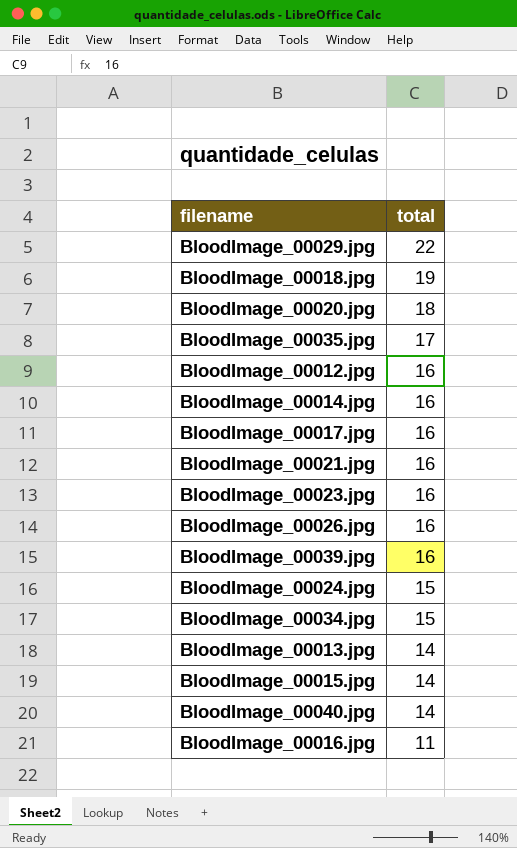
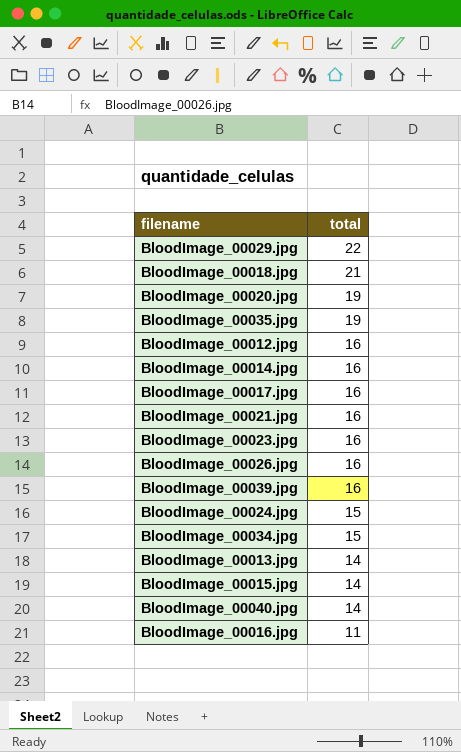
BloodImage_00018.jpg | total: 19 -> 21
BloodImage_00020.jpg | total: 18 -> 19
BloodImage_00035.jpg | total: 17 -> 19

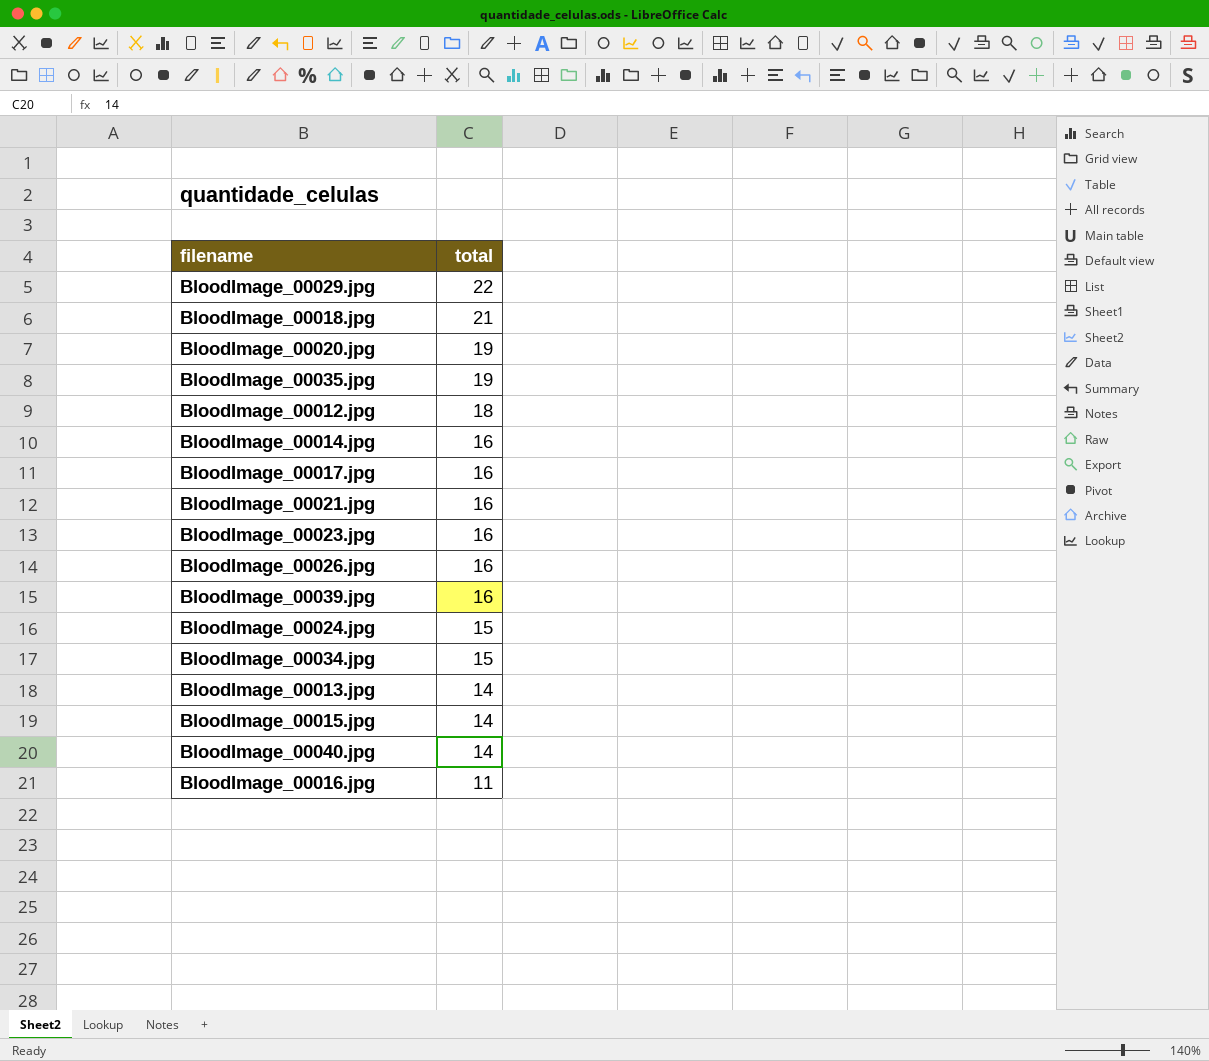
BloodImage_00012.jpg | total: 16 -> 18

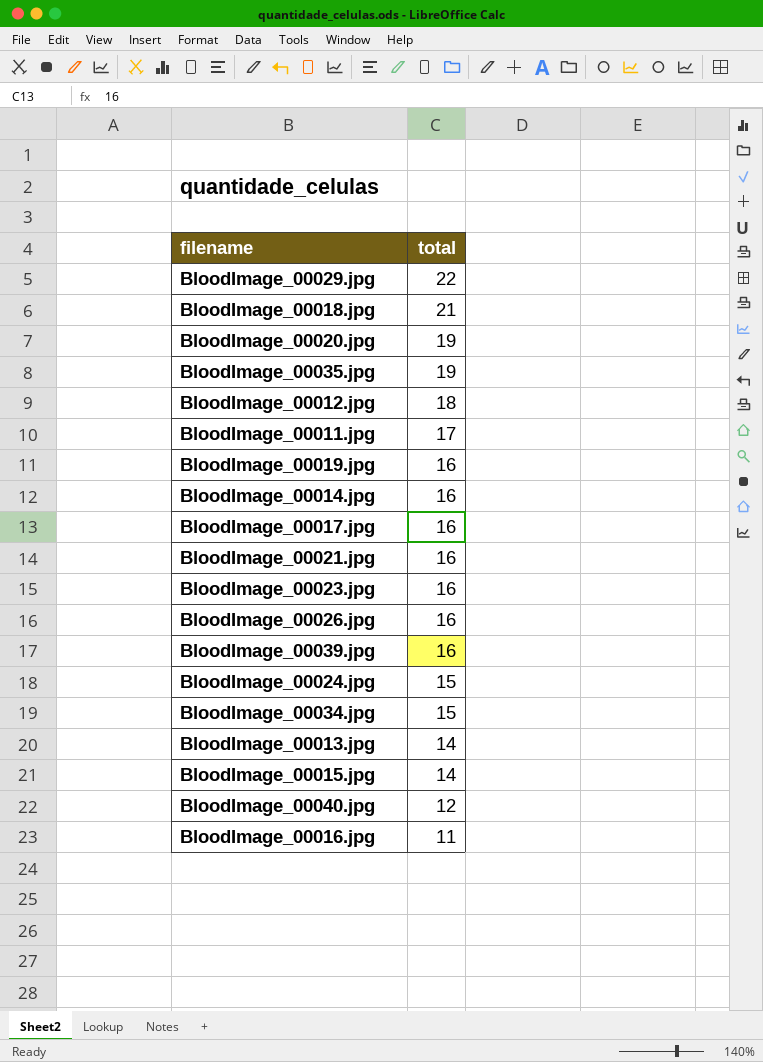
row BloodImage_00011.jpg: none -> 17
row BloodImage_00019.jpg: none -> 16
BloodImage_00040.jpg | total: 14 -> 12

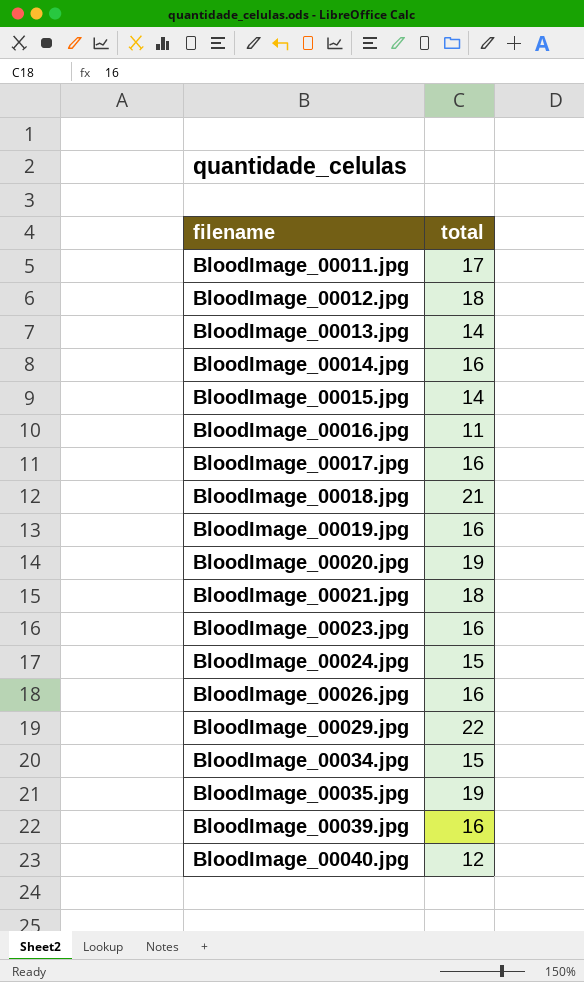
row order: total descending -> filename ascending
BloodImage_00021.jpg | total: 16 -> 18

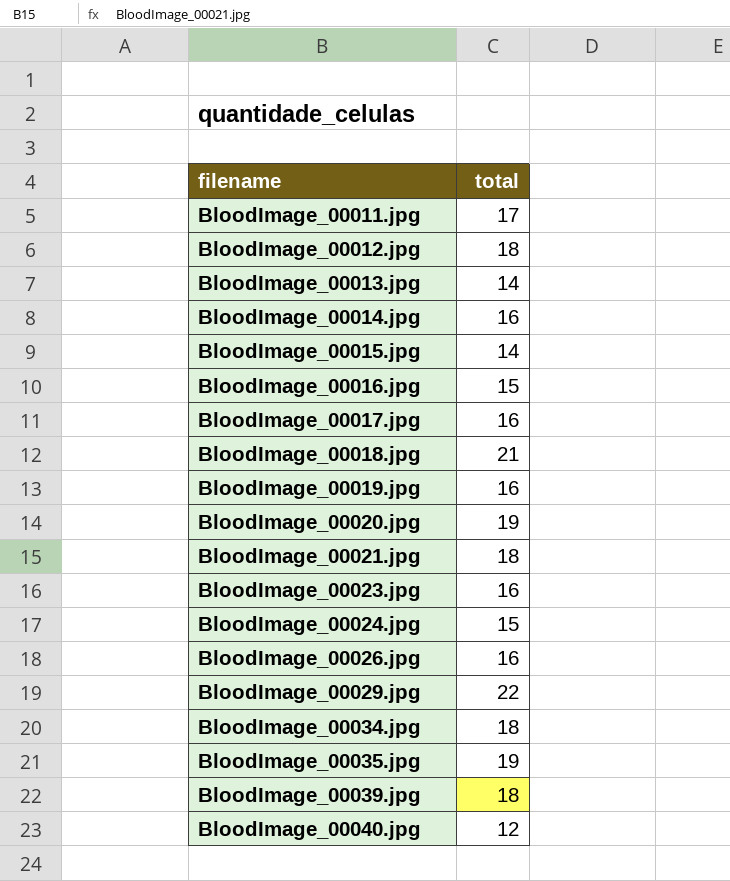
BloodImage_00016.jpg | total: 11 -> 15
BloodImage_00034.jpg | total: 15 -> 18
BloodImage_00039.jpg | total: 16 -> 18

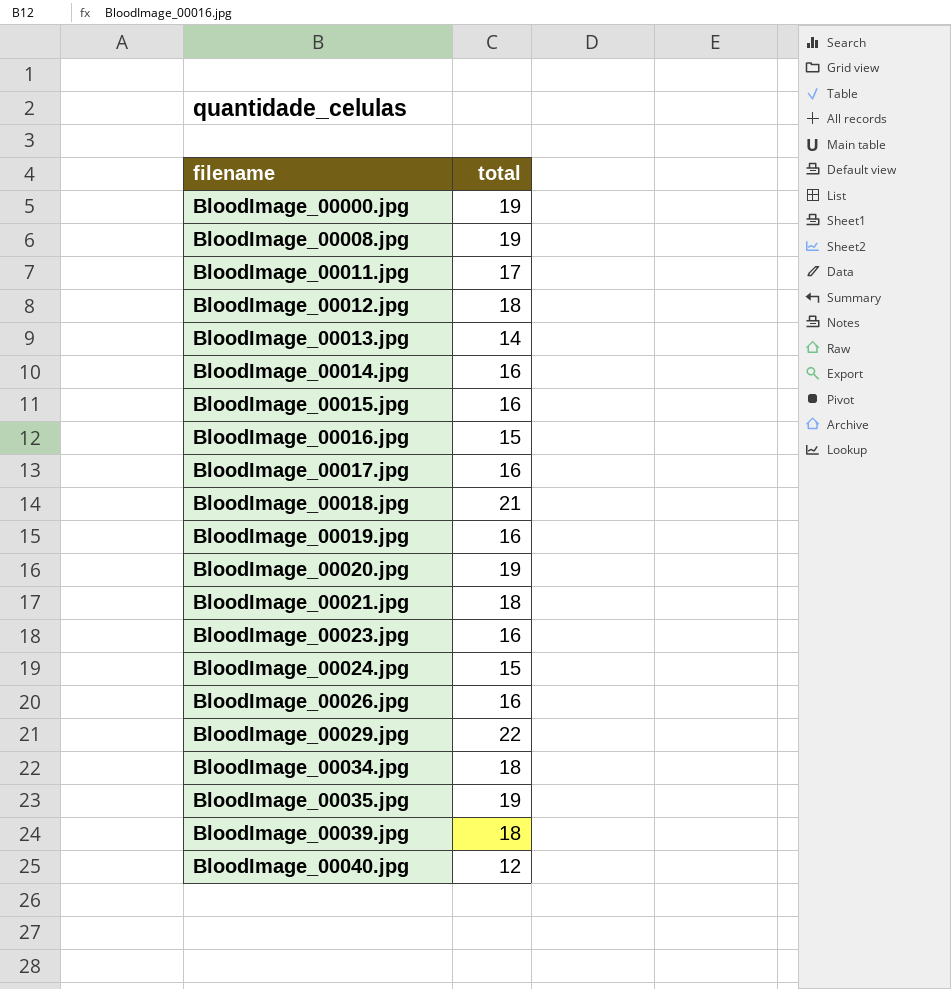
row BloodImage_00000.jpg: none -> 19
row BloodImage_00008.jpg: none -> 19
BloodImage_00015.jpg | total: 14 -> 16

